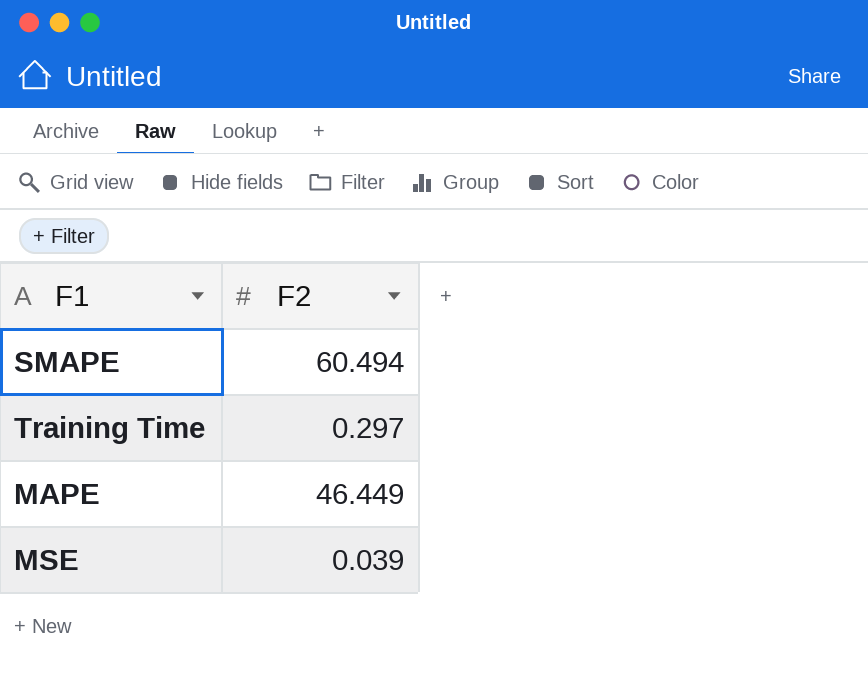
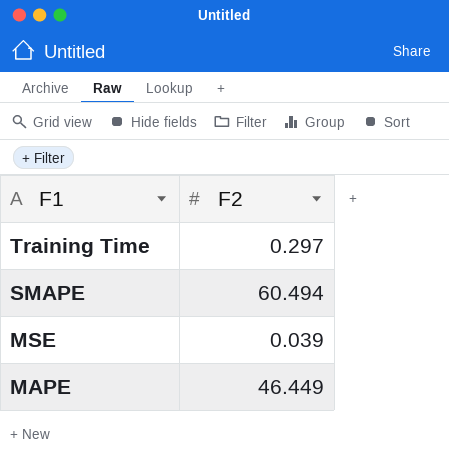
row order: none -> F1 descending

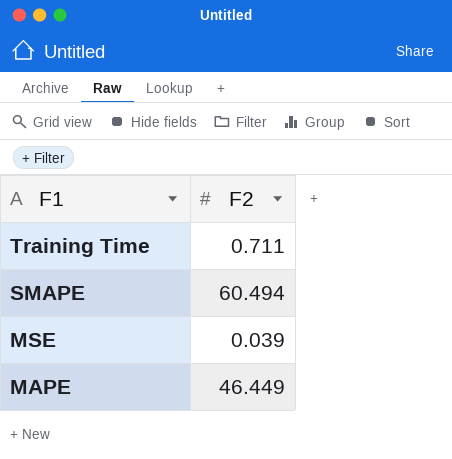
Training Time | F2: 0.297 -> 0.711

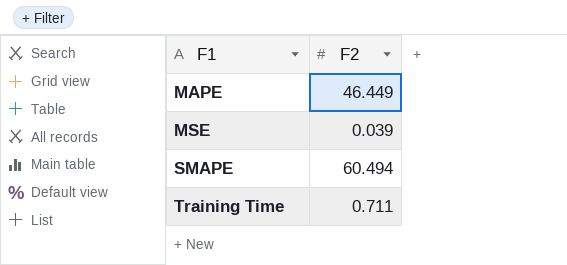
row order: F1 descending -> F1 ascending

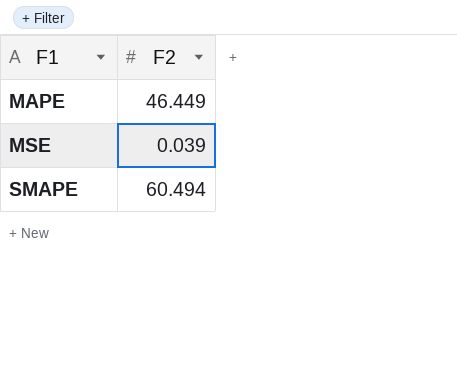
row Training Time: 0.711 -> none

